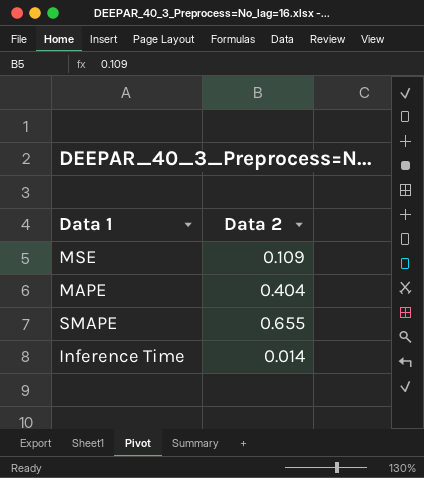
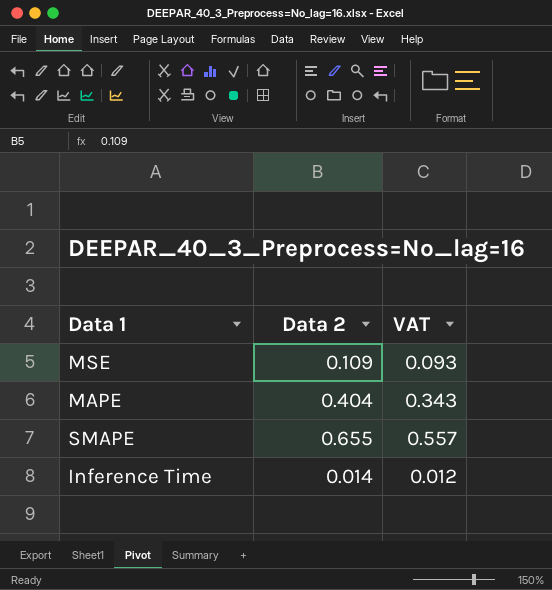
column VAT | formula: none -> [Data 2] * 0.85

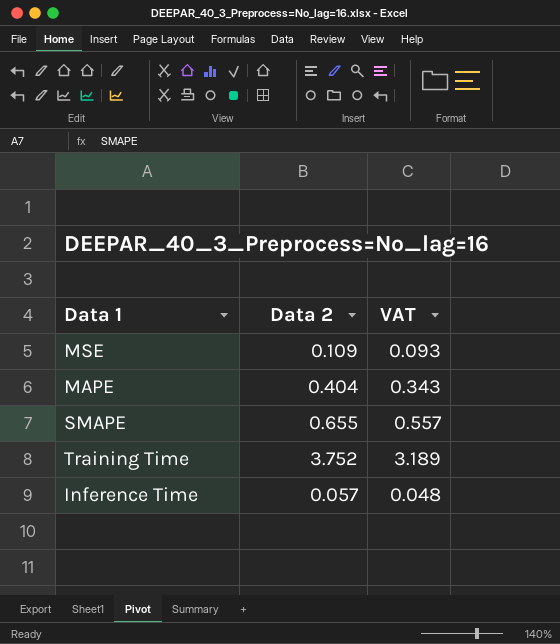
row Training Time: none -> 3.752 | 3.189
Inference Time | Data 2: 0.014 -> 0.057
Inference Time | VAT: 0.012 -> 0.048

